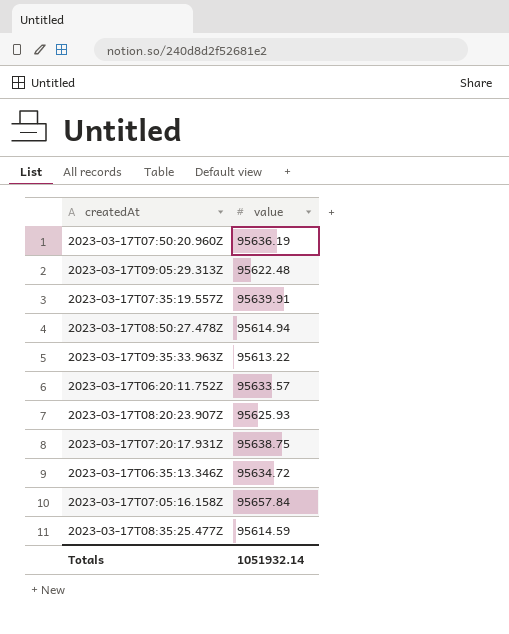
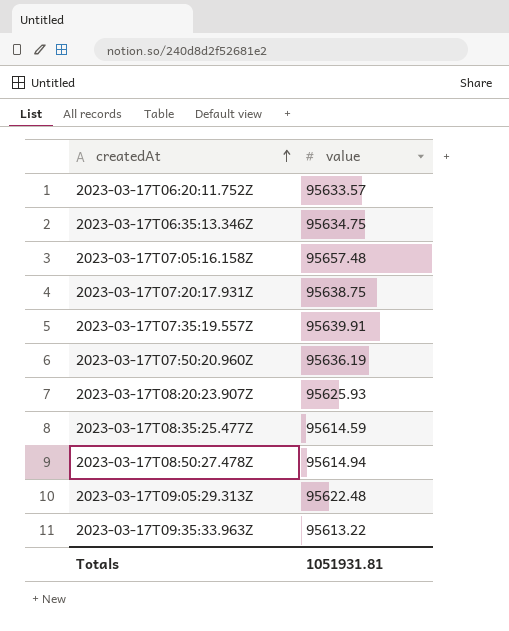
row order: none -> createdAt ascending
2023-03-17T06:35:13.346Z | value: 95634.72 -> 95634.75
2023-03-17T07:05:16.158Z | value: 95657.84 -> 95657.48
Totals | value: 1051932.14 -> 1051931.81

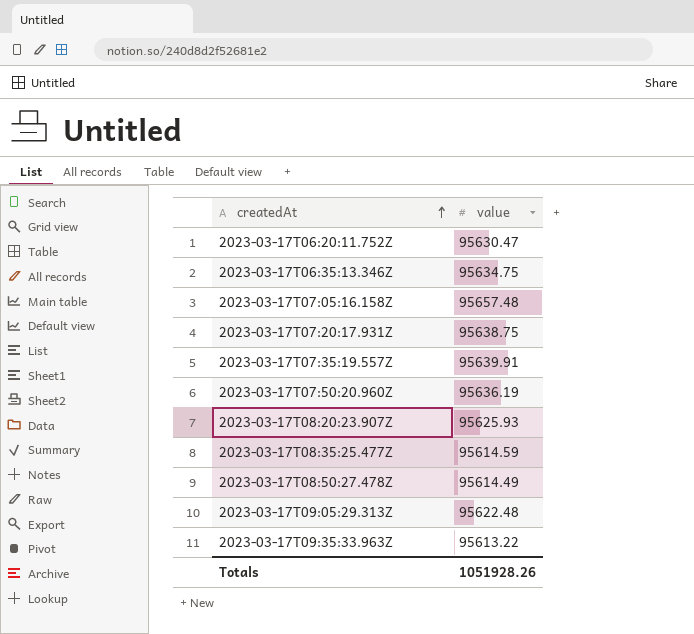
2023-03-17T06:20:11.752Z | value: 95633.57 -> 95630.47
2023-03-17T08:50:27.478Z | value: 95614.94 -> 95614.49
Totals | value: 1051931.81 -> 1051928.26

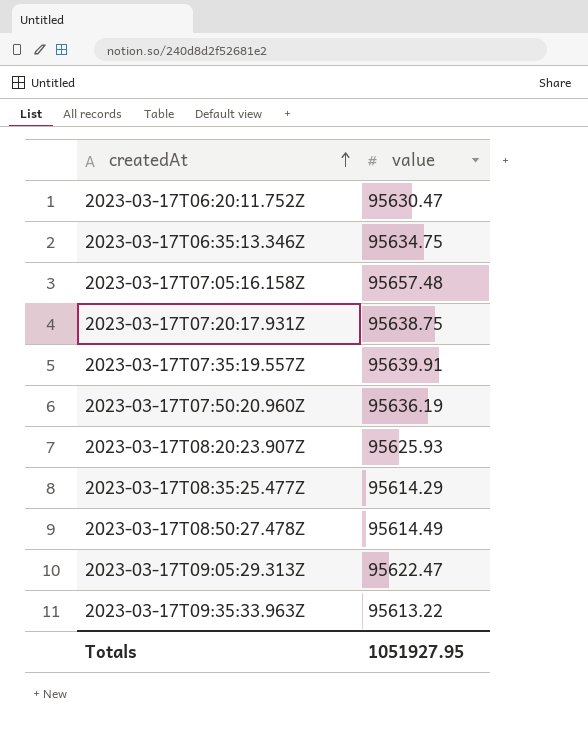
2023-03-17T08:35:25.477Z | value: 95614.59 -> 95614.29
2023-03-17T09:05:29.313Z | value: 95622.48 -> 95622.47
Totals | value: 1051928.26 -> 1051927.95

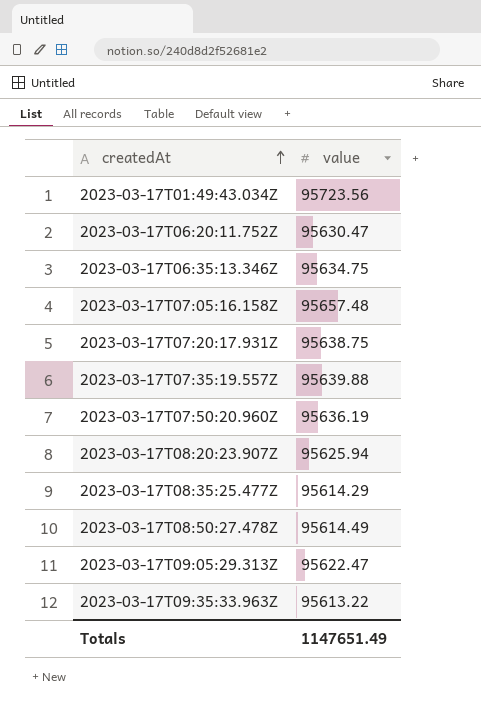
row 2023-03-17T01:49:43.034Z: none -> 95723.56
2023-03-17T07:35:19.557Z | value: 95639.91 -> 95639.88
2023-03-17T08:20:23.907Z | value: 95625.93 -> 95625.94
Totals | value: 1051927.95 -> 1147651.49

